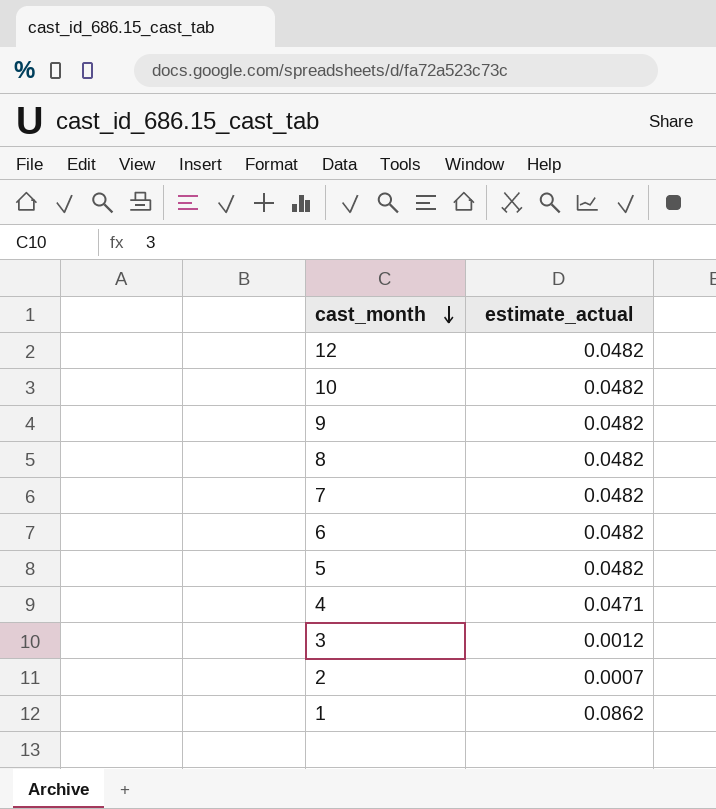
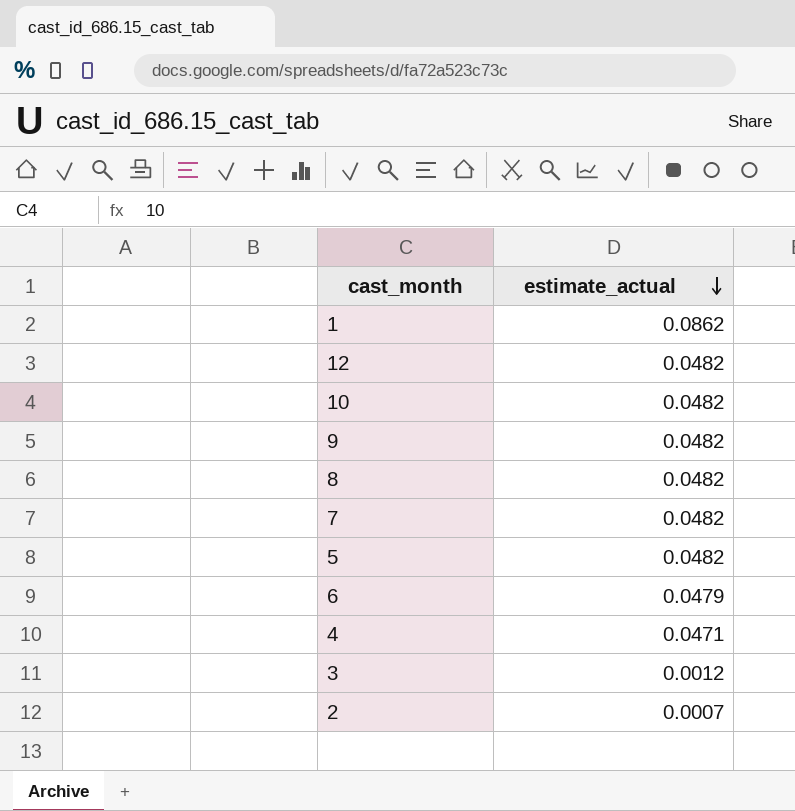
row order: cast_month descending -> estimate_actual descending
6 | estimate_actual: 0.0482 -> 0.0479

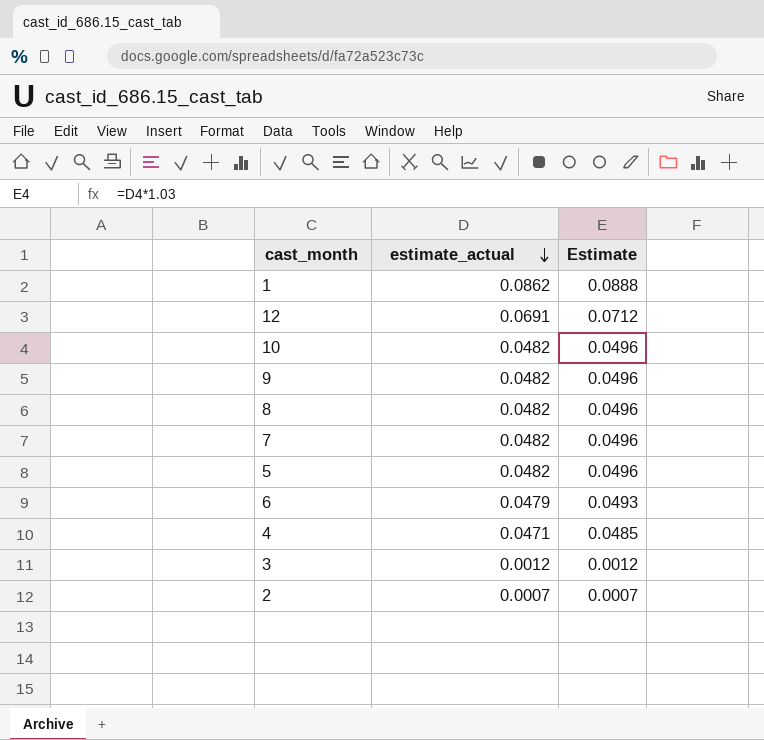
column Estimate | formula: none -> [estimate_actual] * 1.03
12 | estimate_actual: 0.0482 -> 0.0691

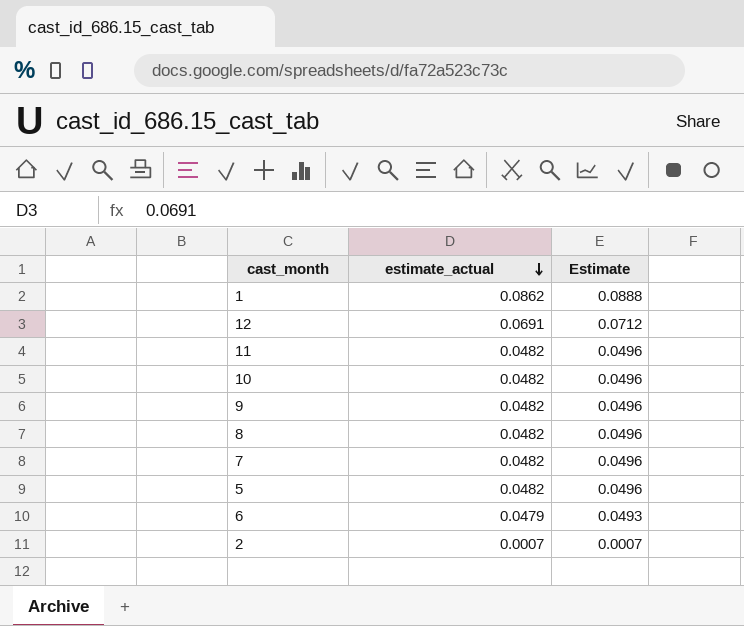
row 4: 0.0471 | 0.0485 -> none
row 3: 0.0012 | 0.0012 -> none
row 11: none -> 0.0482 | 0.0496

